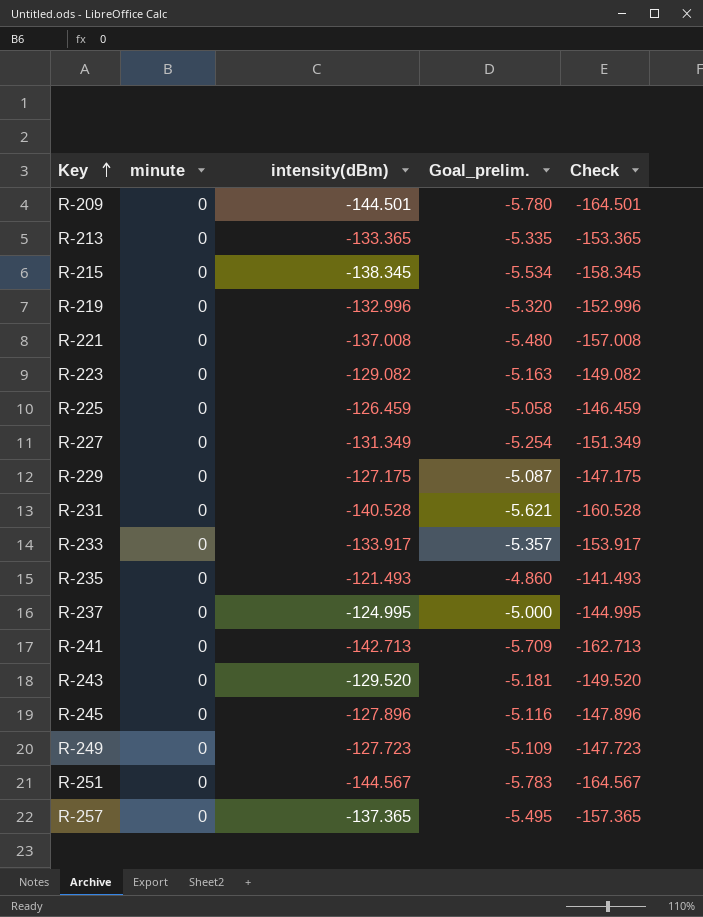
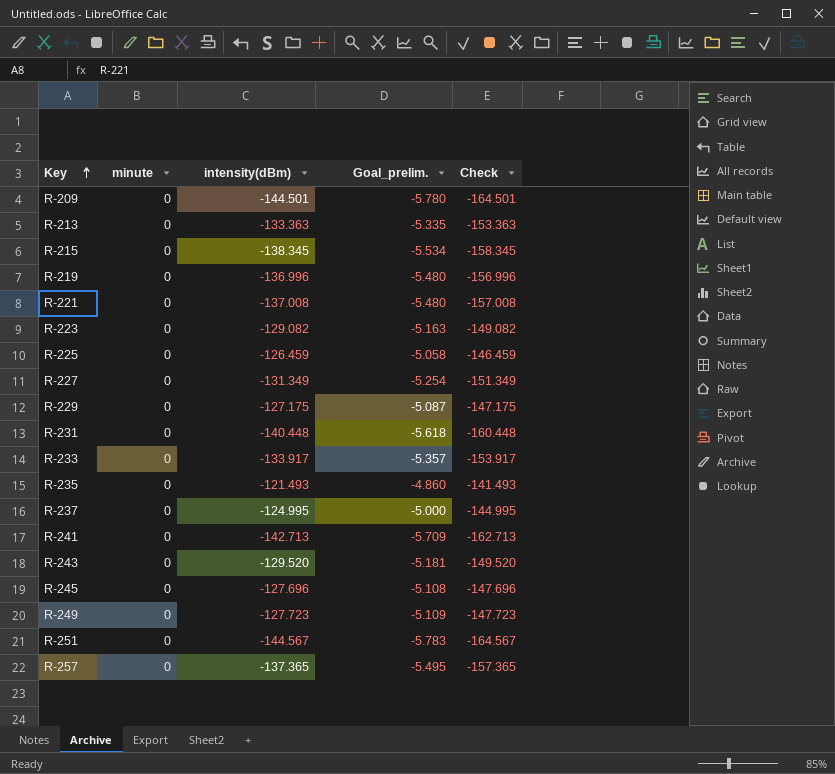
R-213 | intensity(dBm): -133.365 -> -133.363
R-213 | Check: -153.365 -> -153.363
R-219 | intensity(dBm): -132.996 -> -136.996
R-219 | Goal_prelim.: -5.320 -> -5.480
R-219 | Check: -152.996 -> -156.996
R-231 | intensity(dBm): -140.528 -> -140.448
R-231 | Goal_prelim.: -5.621 -> -5.618
R-231 | Check: -160.528 -> -160.448
R-245 | intensity(dBm): -127.896 -> -127.696
R-245 | Goal_prelim.: -5.116 -> -5.108
R-245 | Check: -147.896 -> -147.696

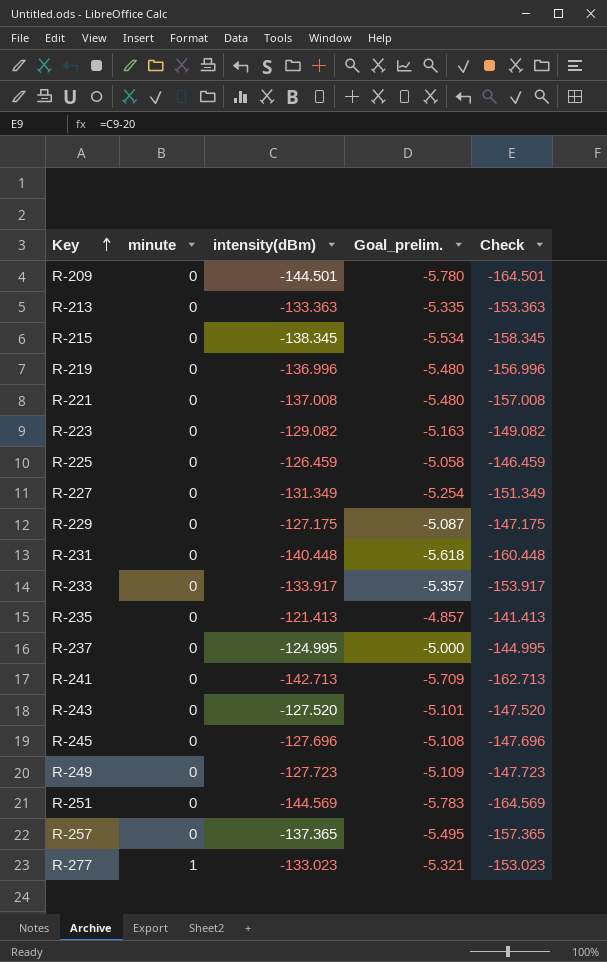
R-235 | intensity(dBm): -121.493 -> -121.413
R-235 | Goal_prelim.: -4.860 -> -4.857
R-235 | Check: -141.493 -> -141.413
R-243 | intensity(dBm): -129.520 -> -127.520
R-243 | Goal_prelim.: -5.181 -> -5.101
R-243 | Check: -149.520 -> -147.520
R-251 | intensity(dBm): -144.567 -> -144.569
R-251 | Check: -164.567 -> -164.569
row R-277: none -> 1 | -133.023 | -5.321 | -153.023

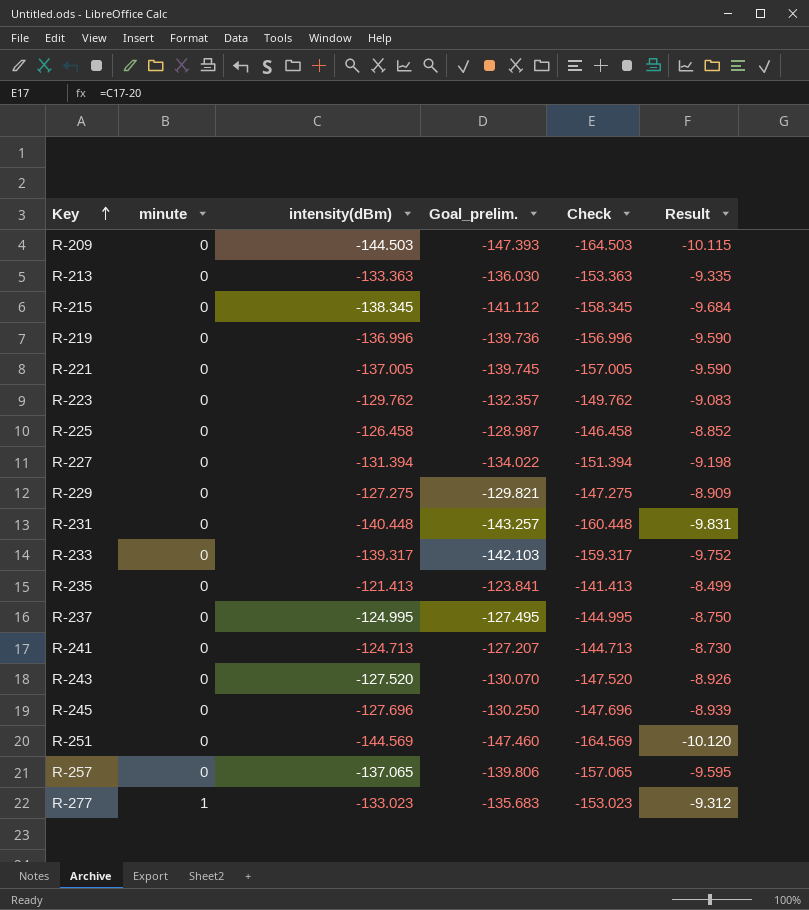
column Goal_prelim. | formula: [intensity(dBm)] * 0.04 -> [intensity(dBm)] * 1.02
column Result | formula: none -> [intensity(dBm)] * 0.07
row R-249: 0 | -127.723 | -5.109 | -147.723 -> none
R-209 | intensity(dBm): -144.501 -> -144.503
R-209 | Check: -164.501 -> -164.503
R-221 | intensity(dBm): -137.008 -> -137.005
R-221 | Check: -157.008 -> -157.005
R-223 | intensity(dBm): -129.082 -> -129.762
R-223 | Check: -149.082 -> -149.762
R-225 | intensity(dBm): -126.459 -> -126.458
R-225 | Check: -146.459 -> -146.458
R-227 | intensity(dBm): -131.349 -> -131.394
R-227 | Check: -151.349 -> -151.394
R-229 | intensity(dBm): -127.175 -> -127.275
R-229 | Check: -147.175 -> -147.275
R-233 | intensity(dBm): -133.917 -> -139.317
R-233 | Check: -153.917 -> -159.317
R-241 | intensity(dBm): -142.713 -> -124.713
R-241 | Check: -162.713 -> -144.713
R-257 | intensity(dBm): -137.365 -> -137.065
R-257 | Check: -157.365 -> -157.065

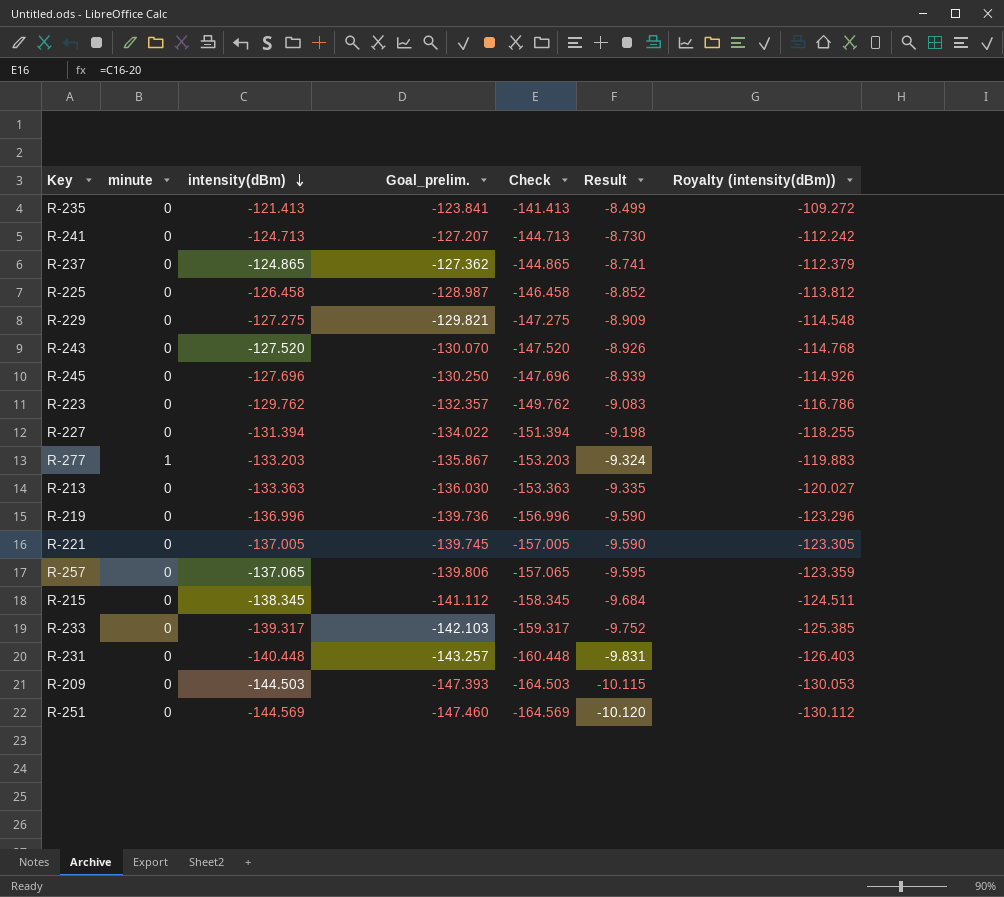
row order: Key ascending -> intensity(dBm) descending
column Royalty (intensity(dBm)) | formula: none -> [intensity(dBm)] * 0.9
R-237 | intensity(dBm): -124.995 -> -124.865
R-237 | Goal_prelim.: -127.495 -> -127.362
R-237 | Check: -144.995 -> -144.865
R-237 | Result: -8.750 -> -8.741
R-277 | intensity(dBm): -133.023 -> -133.203
R-277 | Goal_prelim.: -135.683 -> -135.867
R-277 | Check: -153.023 -> -153.203
R-277 | Result: -9.312 -> -9.324

